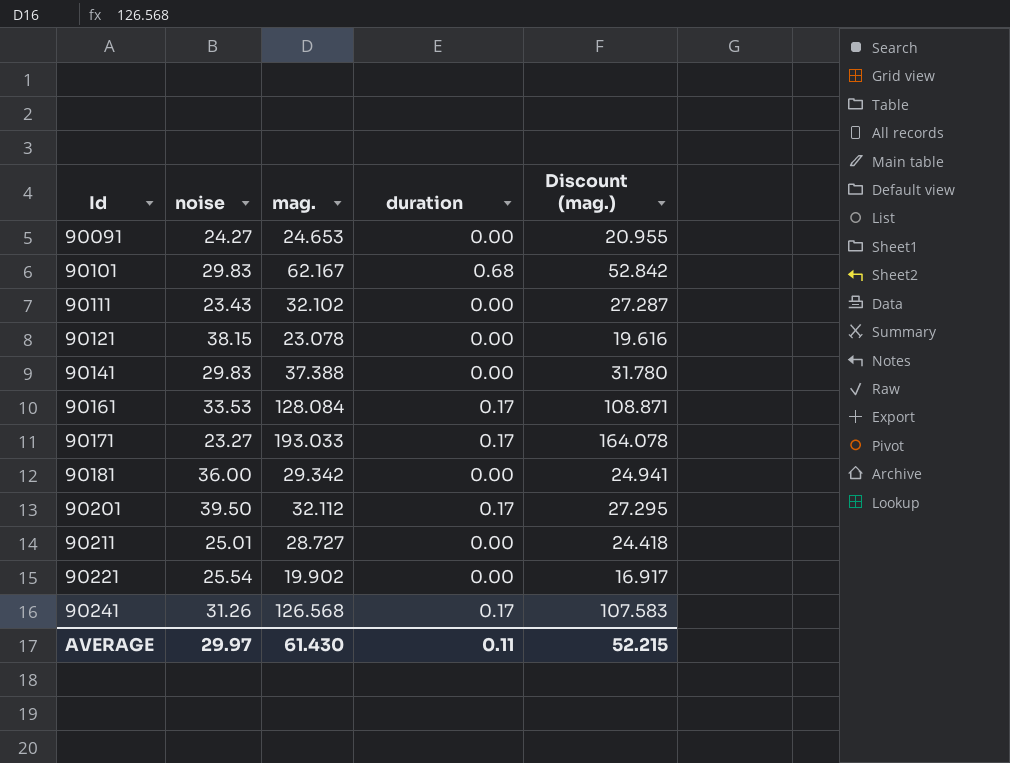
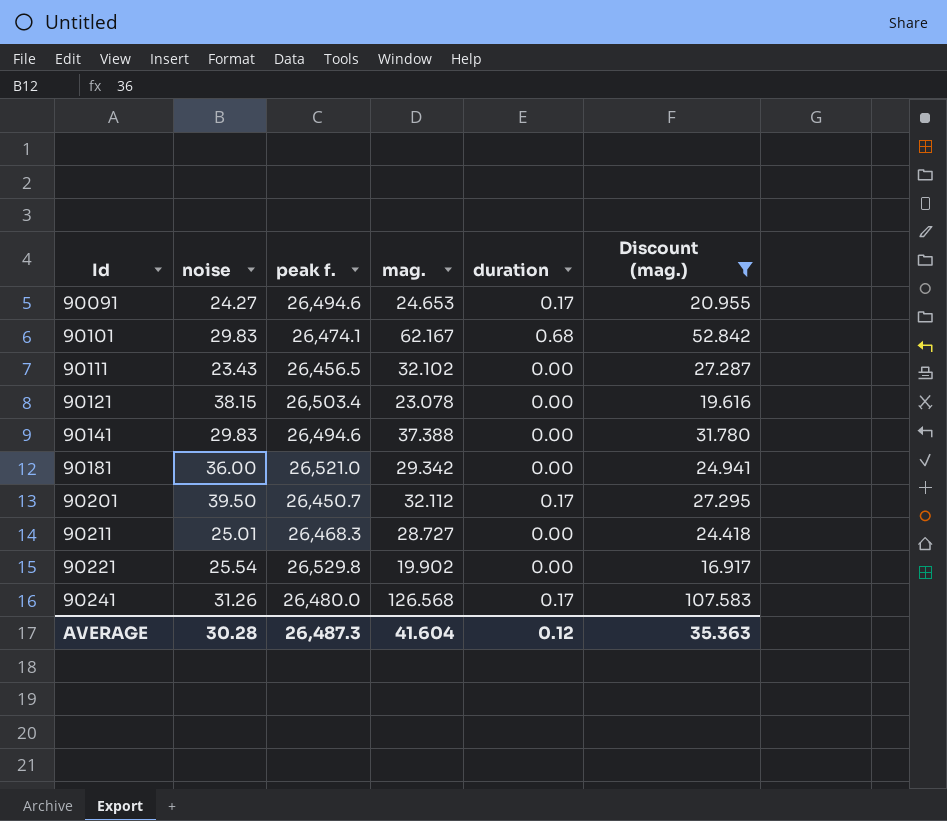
filter: none -> Discount (mag.) <= 107.583
column peak f. | position: none -> 3
90091 | duration: 0.00 -> 0.17
AVERAGE | noise: 29.97 -> 30.28
AVERAGE | mag.: 61.430 -> 41.604
AVERAGE | duration: 0.11 -> 0.12
AVERAGE | Discount (mag.): 52.215 -> 35.363

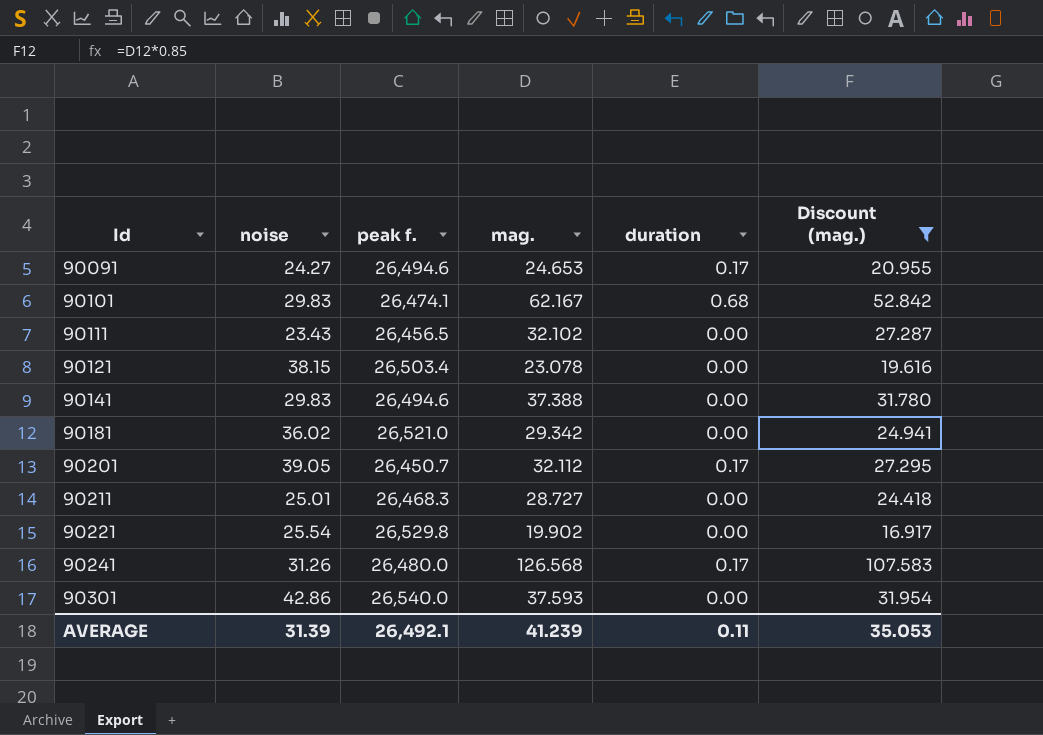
90181 | noise: 36.00 -> 36.02
90201 | noise: 39.50 -> 39.05
row 90301: none -> 42.86 | 26,540.0 | 37.593 | 0.00 | 31.954
AVERAGE | noise: 30.28 -> 31.39
AVERAGE | peak f.: 26,487.3 -> 26,492.1
AVERAGE | mag.: 41.604 -> 41.239
AVERAGE | duration: 0.12 -> 0.11
AVERAGE | Discount (mag.): 35.363 -> 35.053

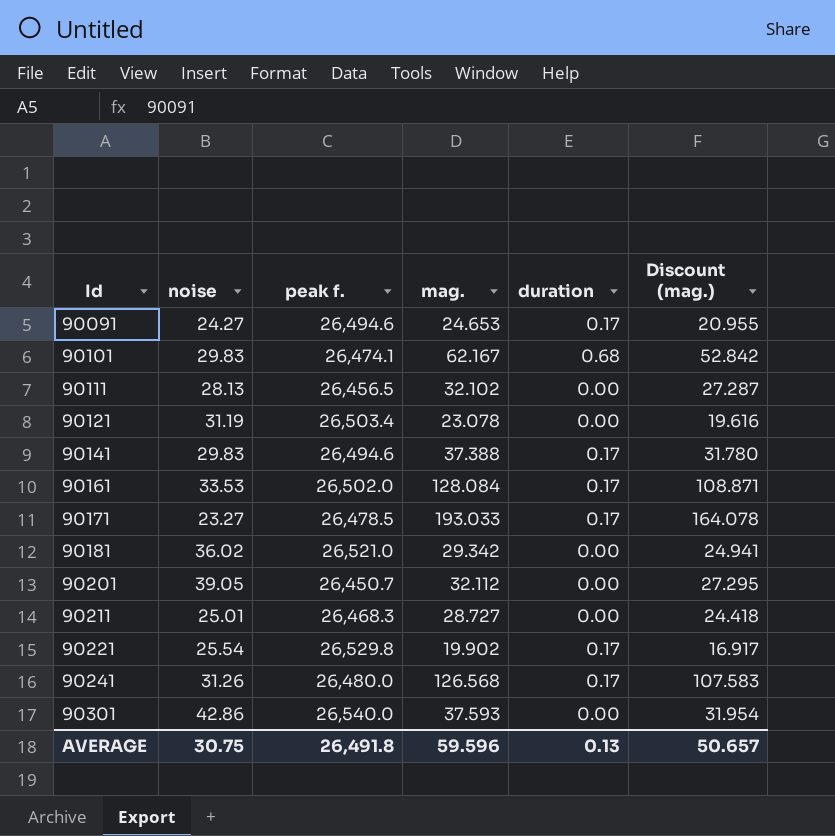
filter: Discount (mag.) <= 107.583 -> none
90111 | noise: 23.43 -> 28.13
90121 | noise: 38.15 -> 31.19
90141 | duration: 0.00 -> 0.17
90201 | duration: 0.17 -> 0.00
90221 | duration: 0.00 -> 0.17
AVERAGE | noise: 31.39 -> 30.75
AVERAGE | peak f.: 26,492.1 -> 26,491.8
AVERAGE | mag.: 41.239 -> 59.596
AVERAGE | duration: 0.11 -> 0.13
AVERAGE | Discount (mag.): 35.053 -> 50.657

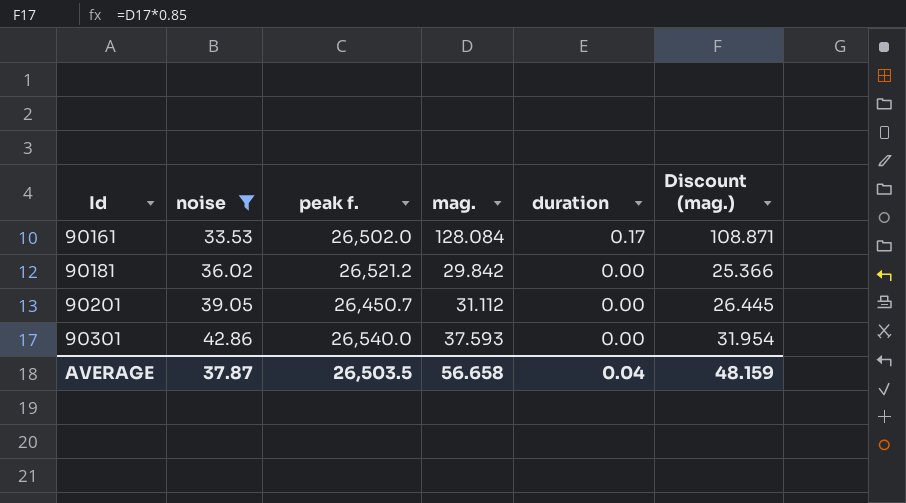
filter: none -> noise >= 33.53
90181 | peak f.: 26,521.0 -> 26,521.2
90181 | mag.: 29.342 -> 29.842
90181 | Discount (mag.): 24.941 -> 25.366
90201 | mag.: 32.112 -> 31.112
90201 | Discount (mag.): 27.295 -> 26.445
AVERAGE | noise: 30.75 -> 37.87
AVERAGE | peak f.: 26,491.8 -> 26,503.5
AVERAGE | mag.: 59.596 -> 56.658
AVERAGE | duration: 0.13 -> 0.04
AVERAGE | Discount (mag.): 50.657 -> 48.159

